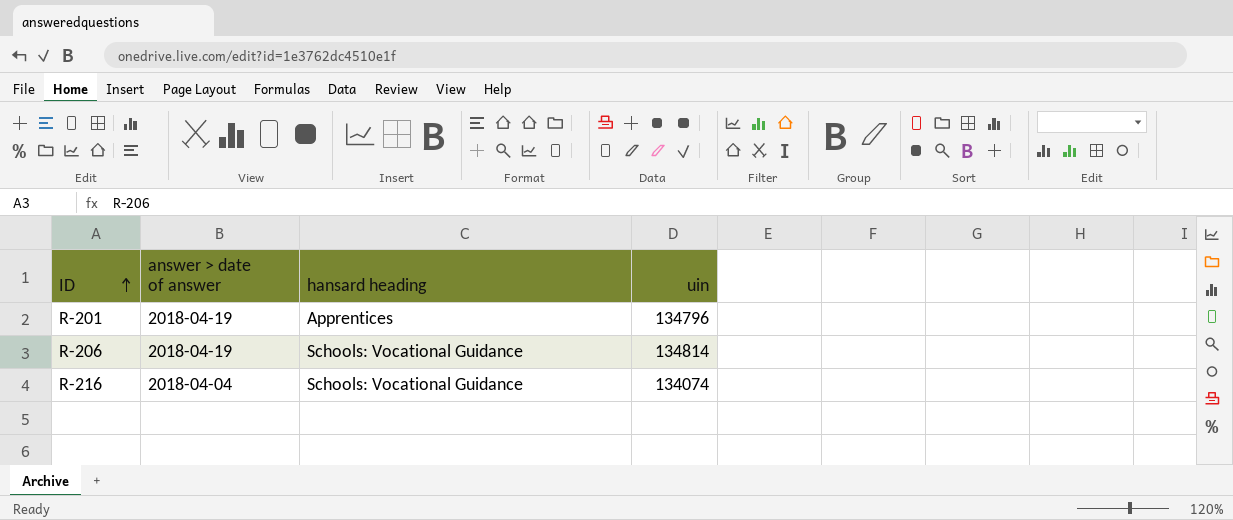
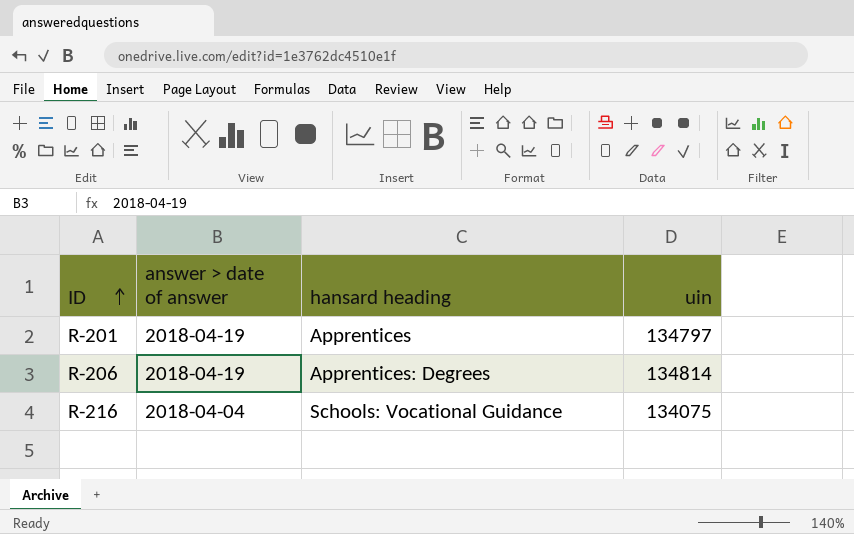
R-201 | uin: 134796 -> 134797
R-206 | hansard heading: Schools: Vocational Guidance -> Apprentices: Degrees
R-216 | uin: 134074 -> 134075

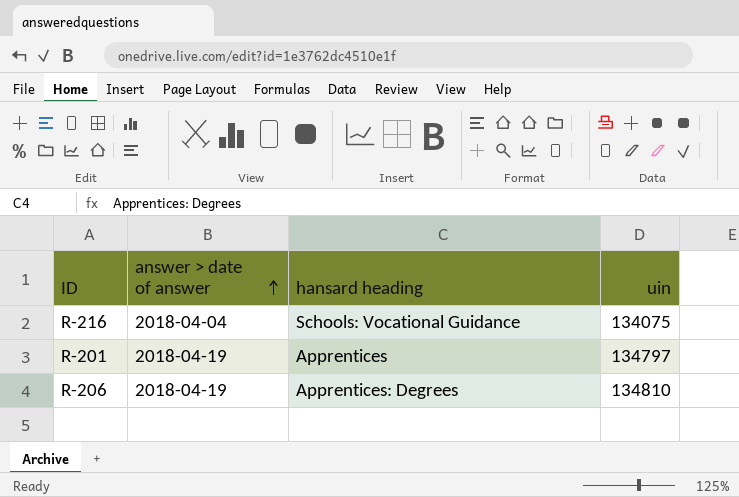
row order: ID ascending -> answer > date of answer ascending
R-206 | uin: 134814 -> 134810

